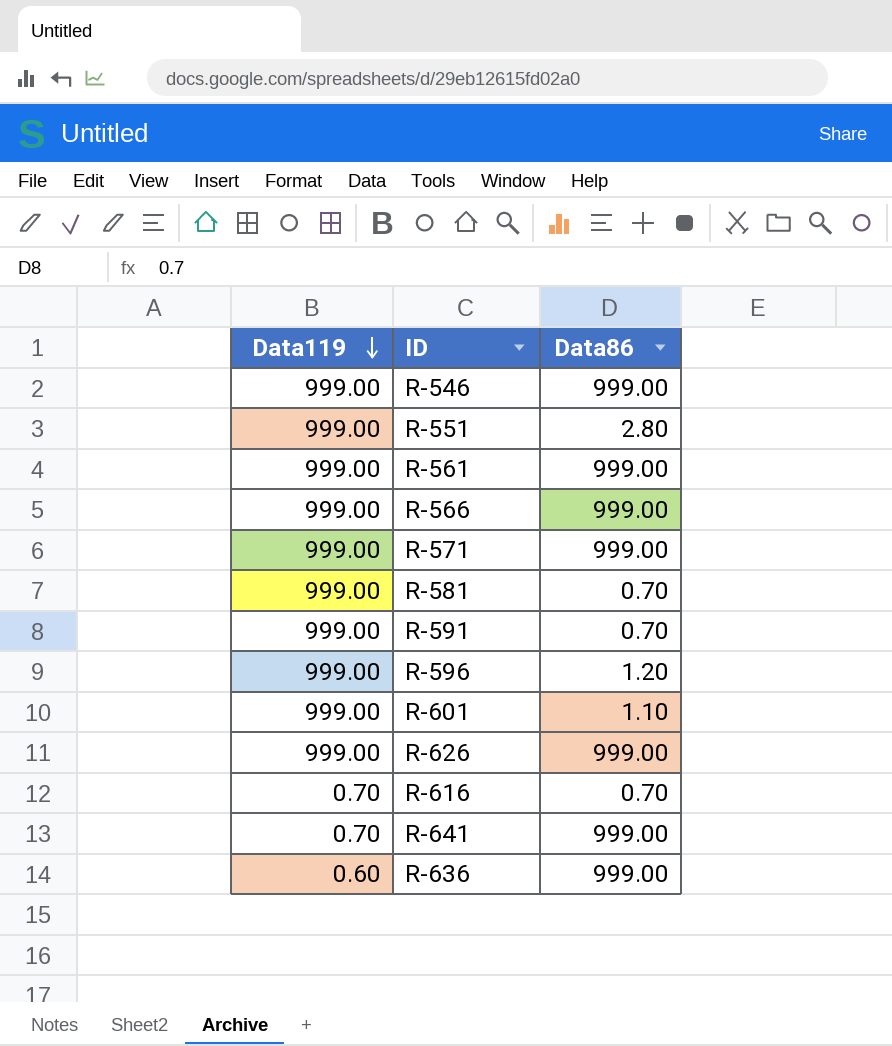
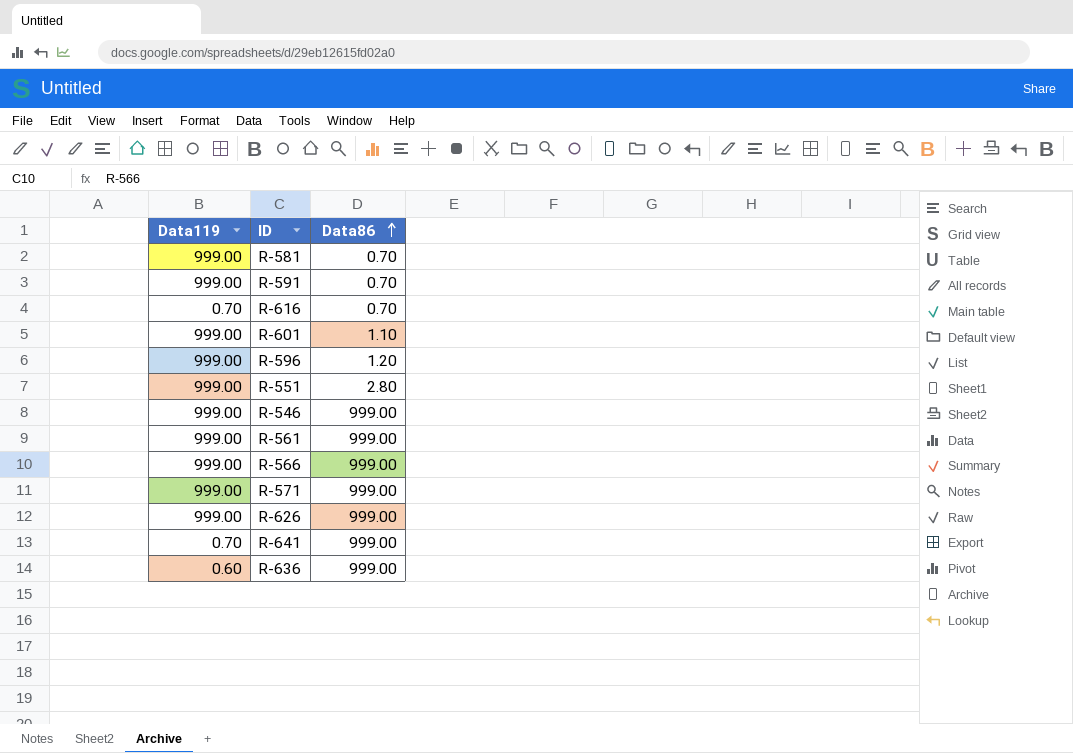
row order: Data119 descending -> Data86 ascending

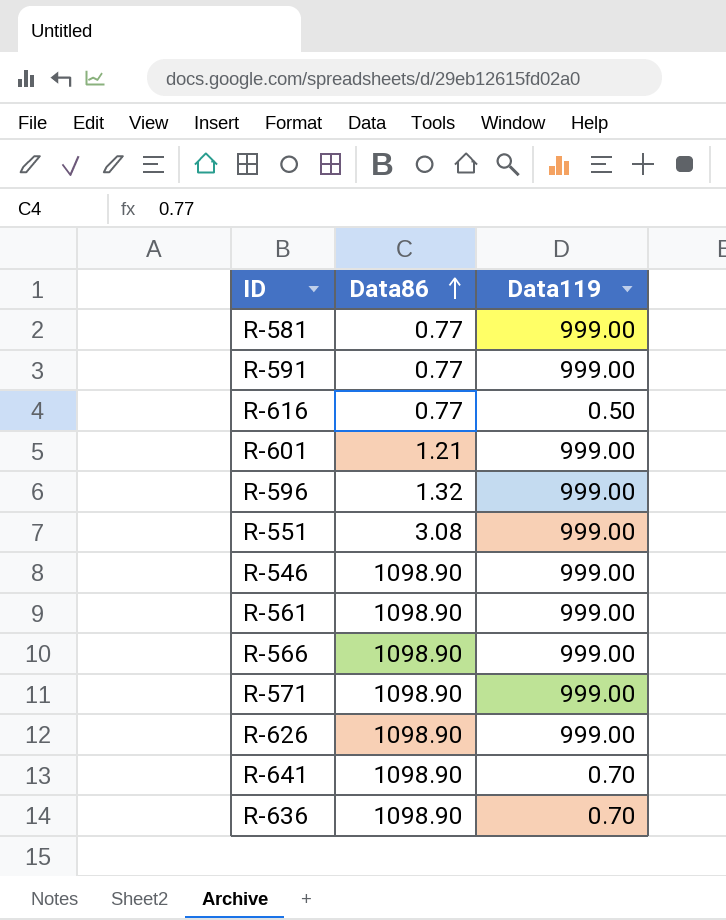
column Data119 | position: 1 -> 3
R-581 | Data86: 0.70 -> 0.77
R-591 | Data86: 0.70 -> 0.77
R-616 | Data86: 0.70 -> 0.77
R-616 | Data119: 0.70 -> 0.50
R-601 | Data86: 1.10 -> 1.21
R-596 | Data86: 1.20 -> 1.32
R-551 | Data86: 2.80 -> 3.08
R-546 | Data86: 999.00 -> 1098.90
R-561 | Data86: 999.00 -> 1098.90
R-566 | Data86: 999.00 -> 1098.90
R-571 | Data86: 999.00 -> 1098.90
R-626 | Data86: 999.00 -> 1098.90
R-641 | Data86: 999.00 -> 1098.90
R-636 | Data86: 999.00 -> 1098.90
R-636 | Data119: 0.60 -> 0.70

